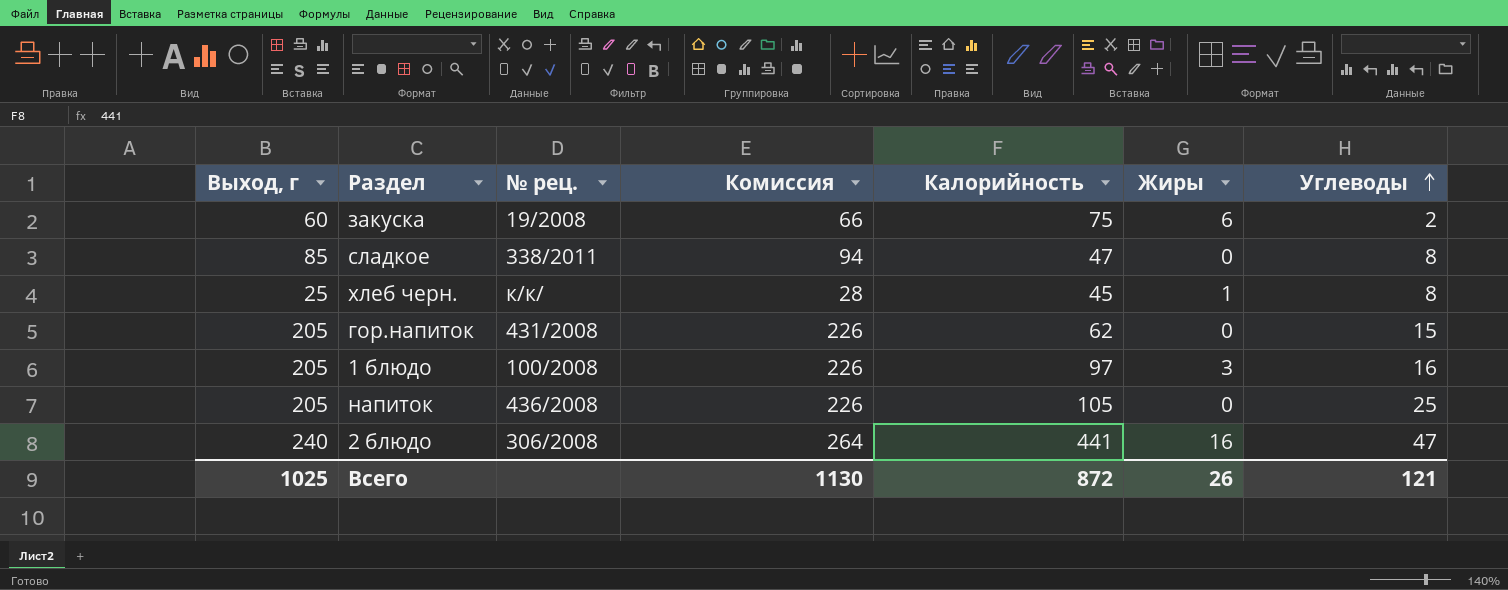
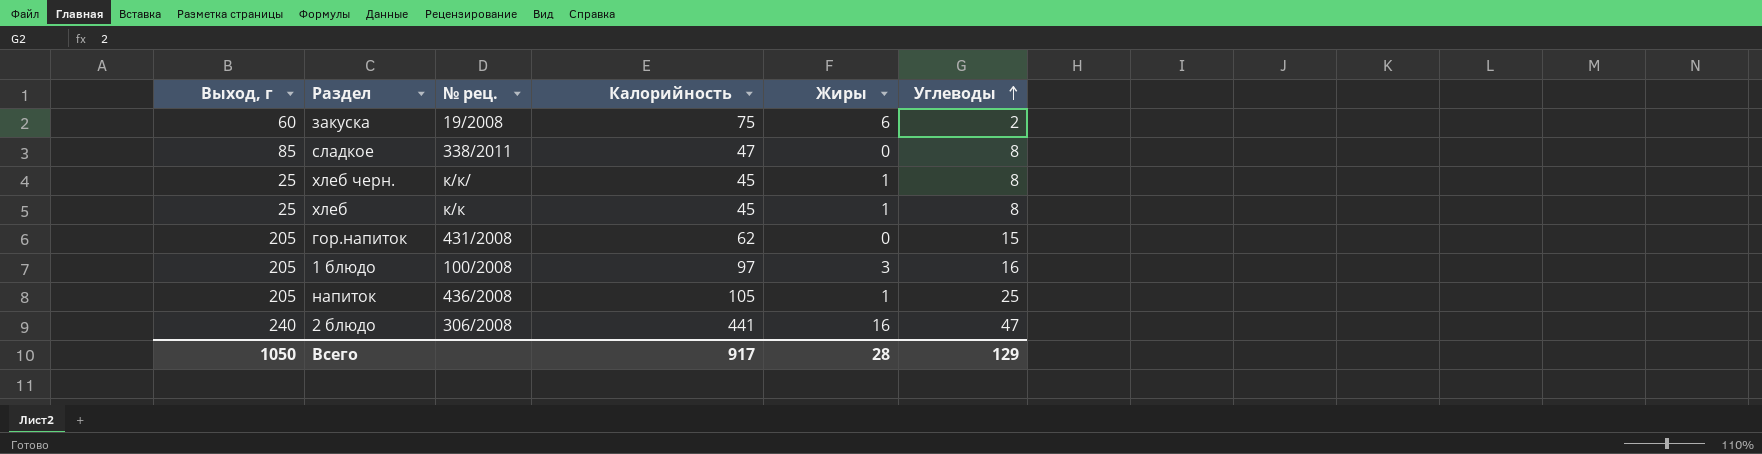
column Комиссия | formula: [Выход, г] * 1,1 -> none
row хлеб: none -> 25 | к/к | 45 | 1 | 8
напиток | Жиры: 0 -> 1
Всего | Выход, г: 1025 -> 1050
Всего | Калорийность: 872 -> 917
Всего | Жиры: 26 -> 28
Всего | Углеводы: 121 -> 129

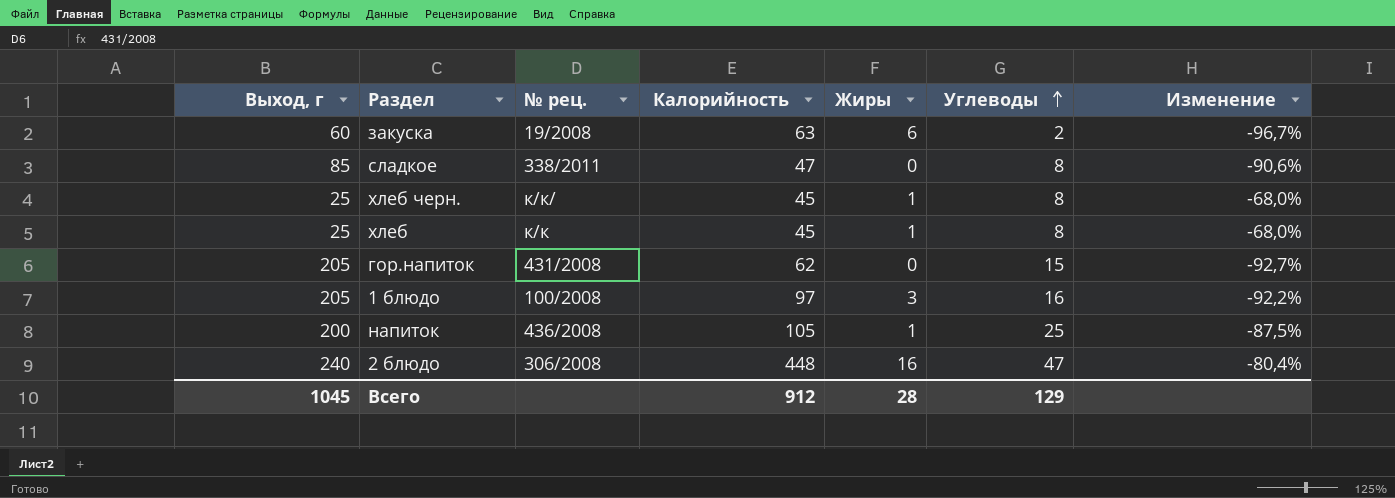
column Изменение | formula: none -> ([Углеводы] - [Выход, г]) / [Выход, г]
закуска | Калорийность: 75 -> 63
напиток | Выход, г: 205 -> 200
2 блюдо | Калорийность: 441 -> 448
Всего | Выход, г: 1050 -> 1045
Всего | Калорийность: 917 -> 912

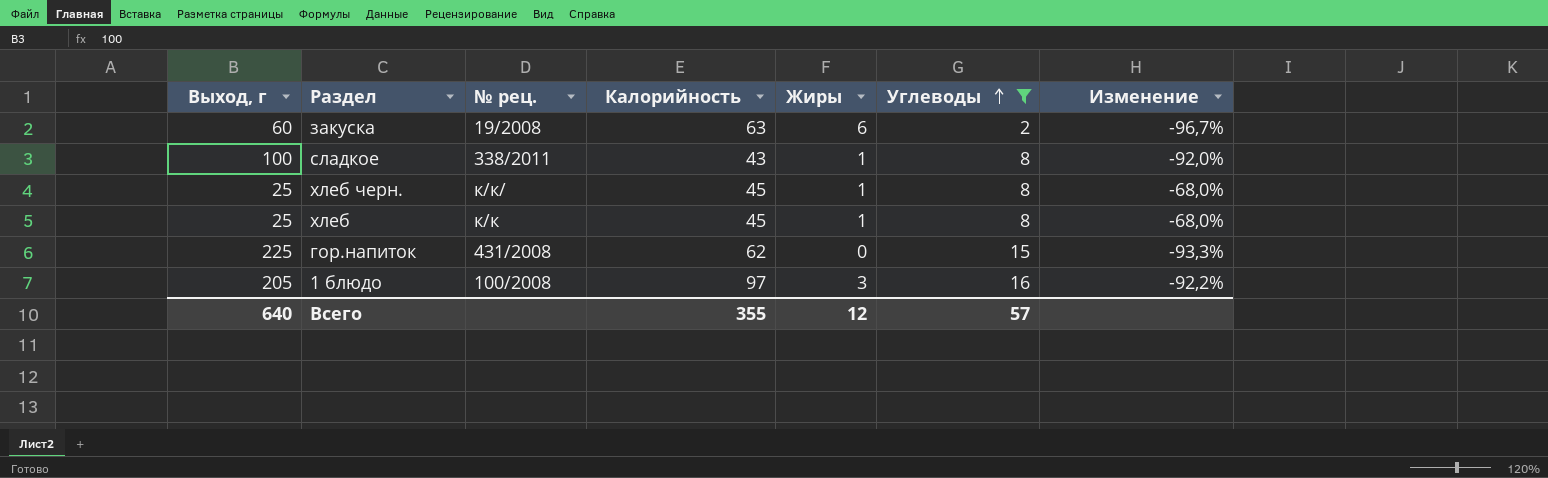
filter: none -> Углеводы <= 16
сладкое | Выход, г: 85 -> 100
сладкое | Калорийность: 47 -> 43
сладкое | Жиры: 0 -> 1
сладкое | Изменение: -90,6% -> -92,0%
гор.напиток | Выход, г: 205 -> 225
гор.напиток | Изменение: -92,7% -> -93,3%
Всего | Выход, г: 1045 -> 640
Всего | Калорийность: 912 -> 355
Всего | Жиры: 28 -> 12
Всего | Углеводы: 129 -> 57

